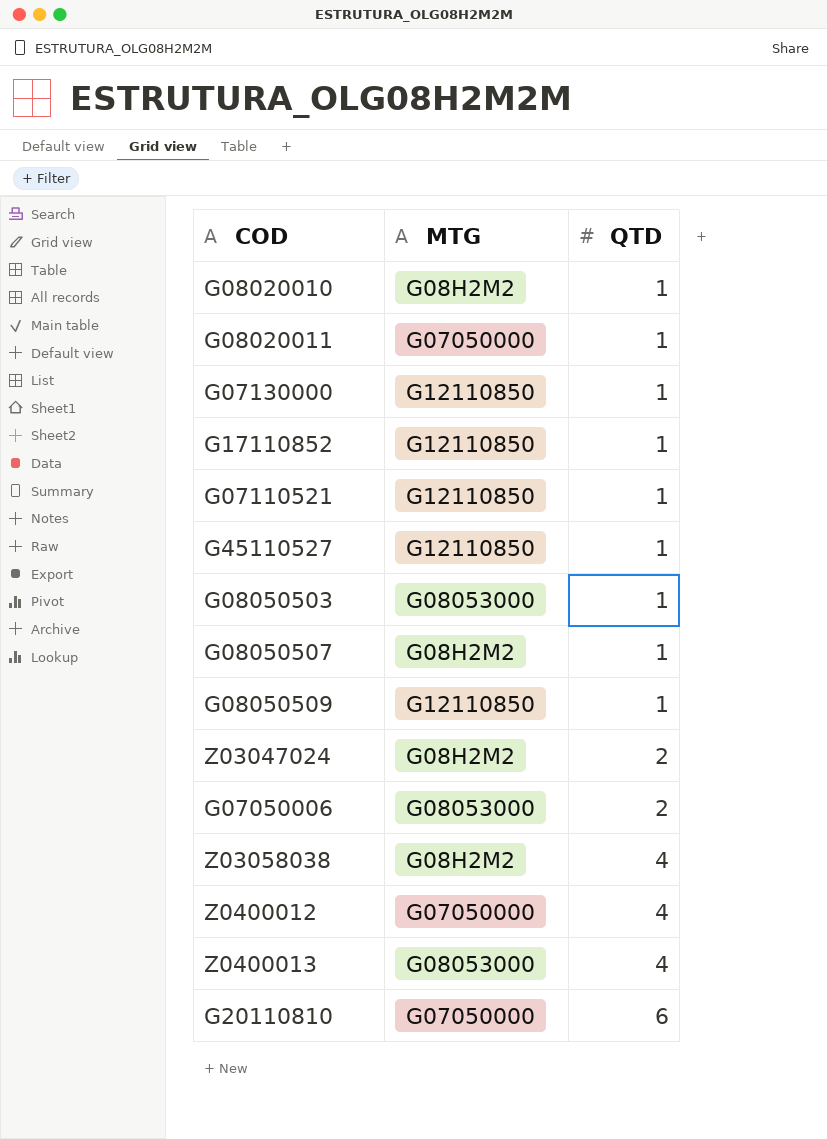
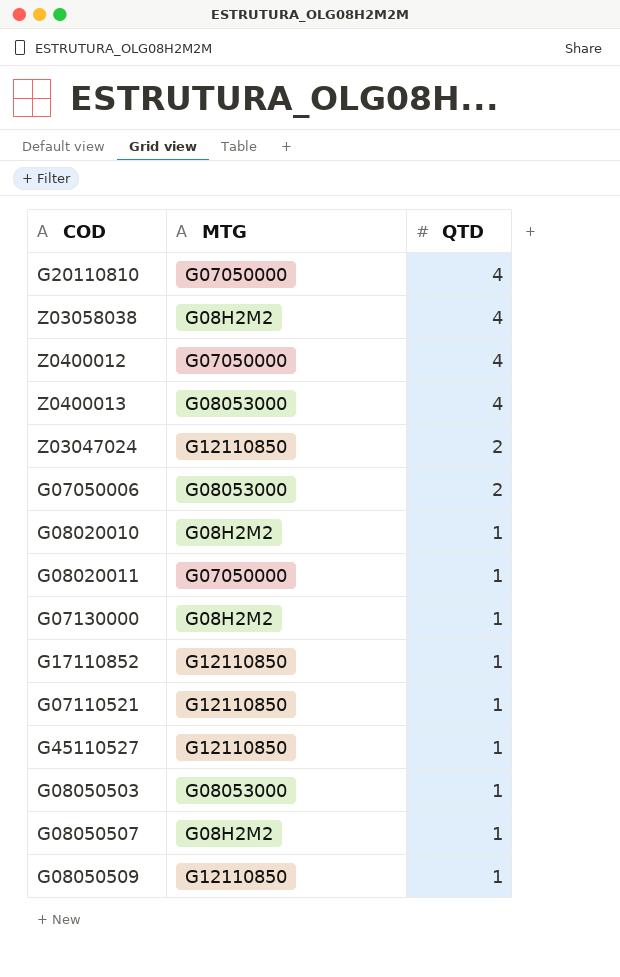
row order: QTD ascending -> QTD descending
G20110810 | QTD: 6 -> 4
Z03047024 | MTG: G08H2M2 -> G12110850
G07130000 | MTG: G12110850 -> G08H2M2

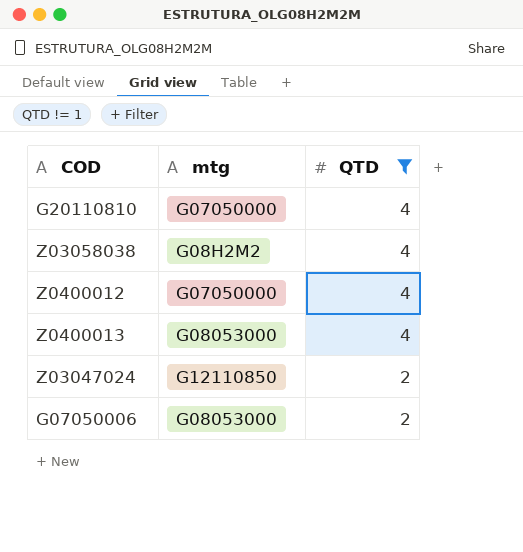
filter: none -> QTD != 1
column name: MTG -> mtg

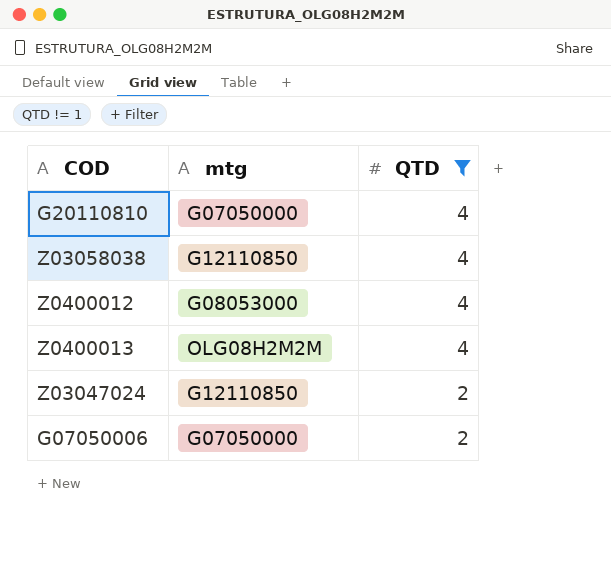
Z03058038 | mtg: G08H2M2 -> G12110850
Z0400012 | mtg: G07050000 -> G08053000
Z0400013 | mtg: G08053000 -> OLG08H2M2M
G07050006 | mtg: G08053000 -> G07050000

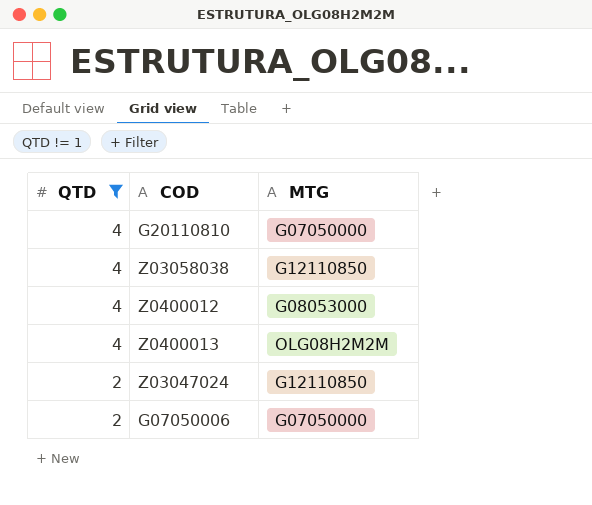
column QTD | position: 3 -> 1
column name: mtg -> MTG

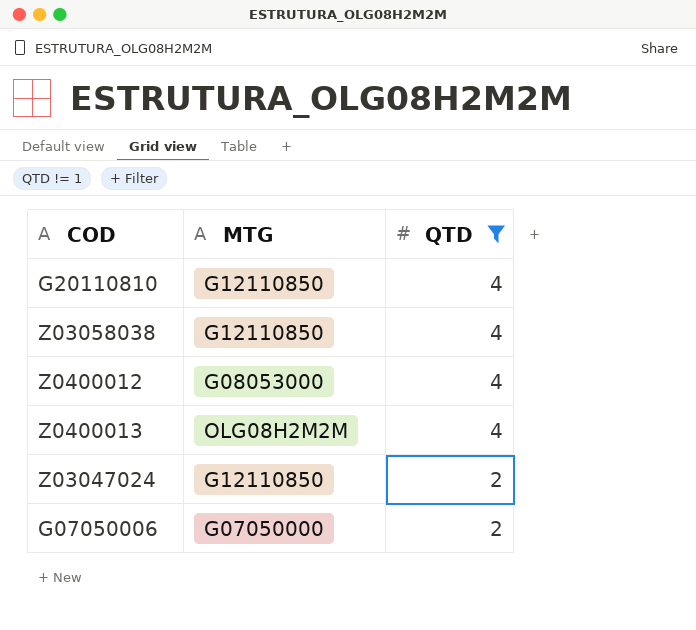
column QTD | position: 1 -> 3
G20110810 | MTG: G07050000 -> G12110850

